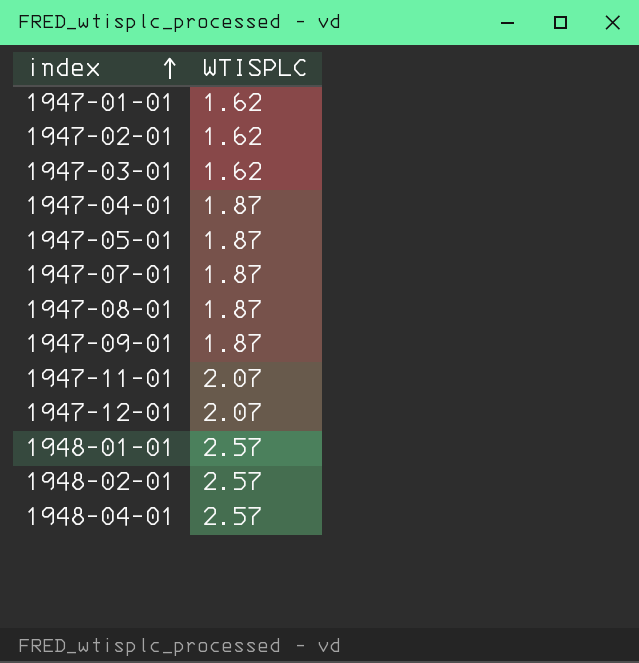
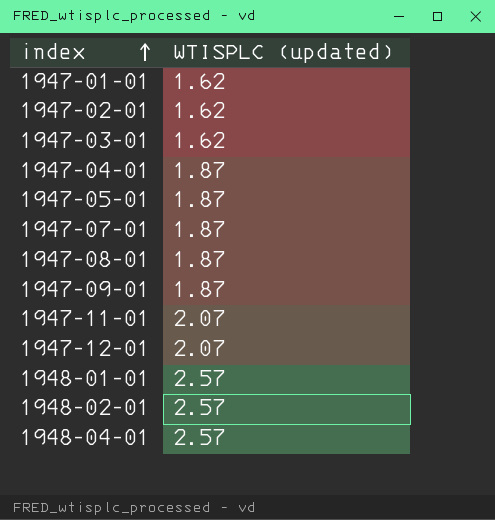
column name: WTISPLC -> WTISPLC (updated)

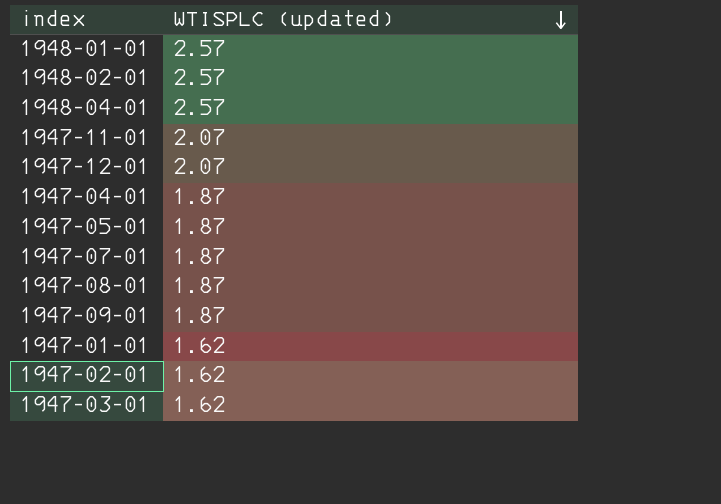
row order: index ascending -> WTISPLC (updated) descending

